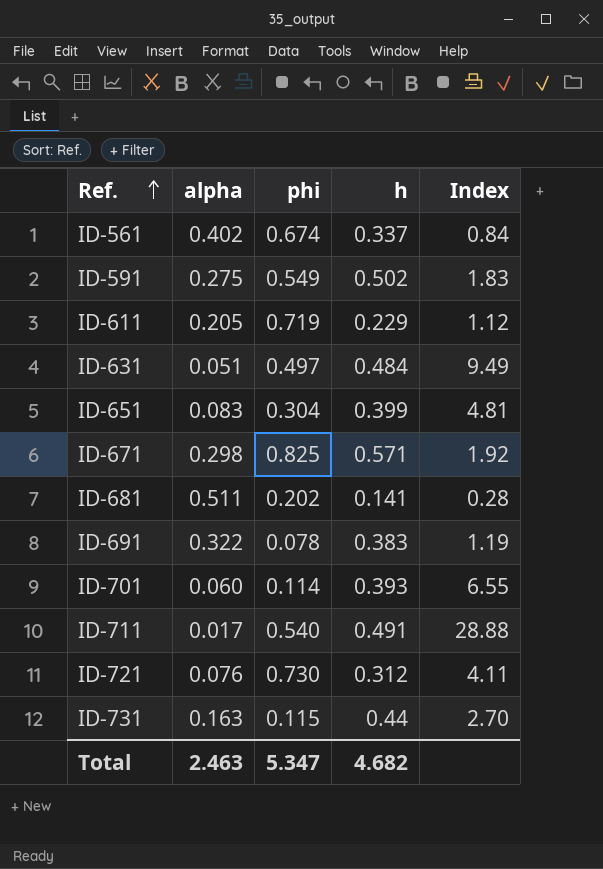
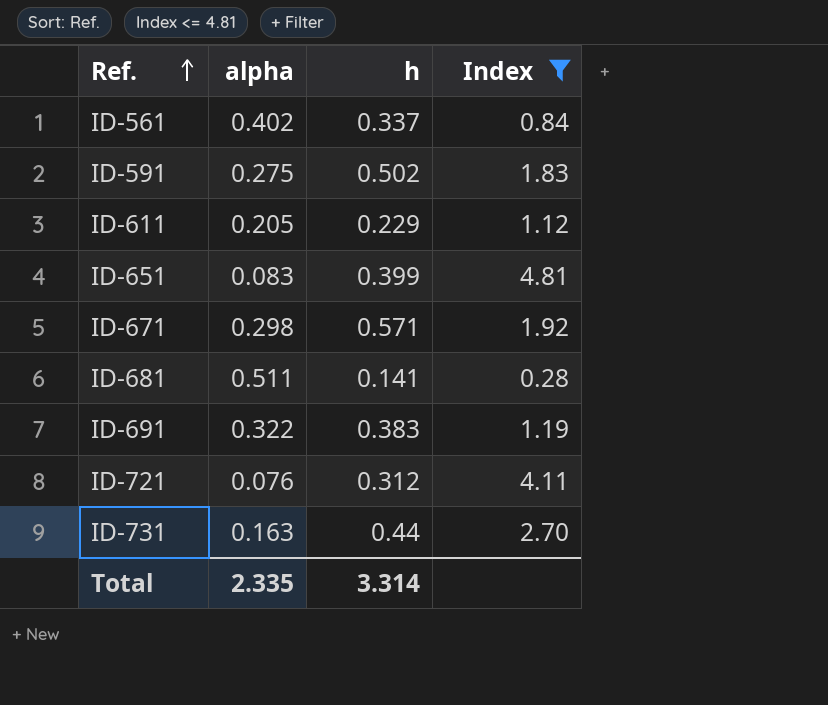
filter: none -> Index <= 4.81
column phi | position: 3 -> none
Total | alpha: 2.463 -> 2.335
Total | h: 4.682 -> 3.314

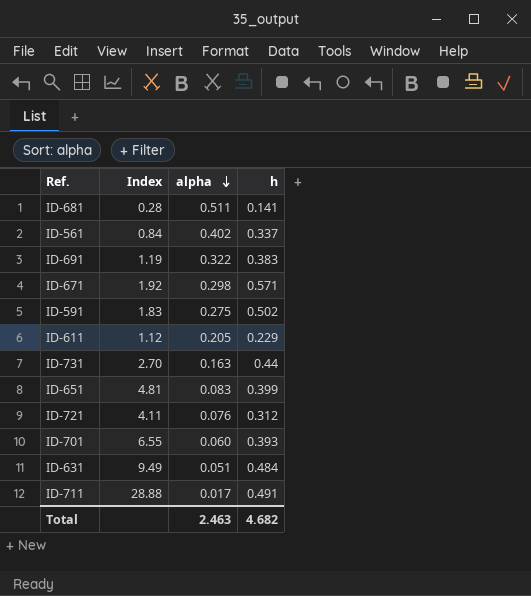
filter: Index <= 4.81 -> none
row order: Ref. ascending -> alpha descending
column Index | position: 4 -> 2
Total | alpha: 2.335 -> 2.463
Total | h: 3.314 -> 4.682

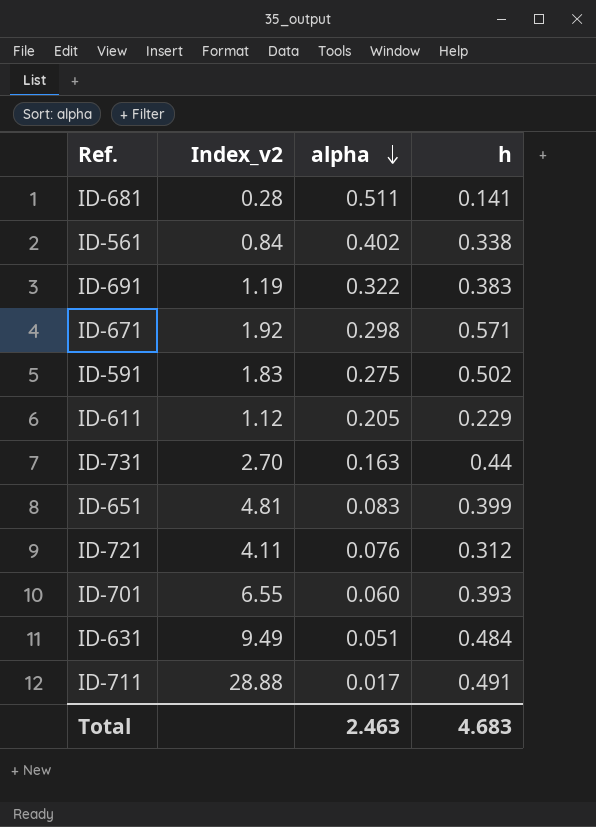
column name: Index -> Index_v2
ID-561 | h: 0.337 -> 0.338
Total | h: 4.682 -> 4.683

